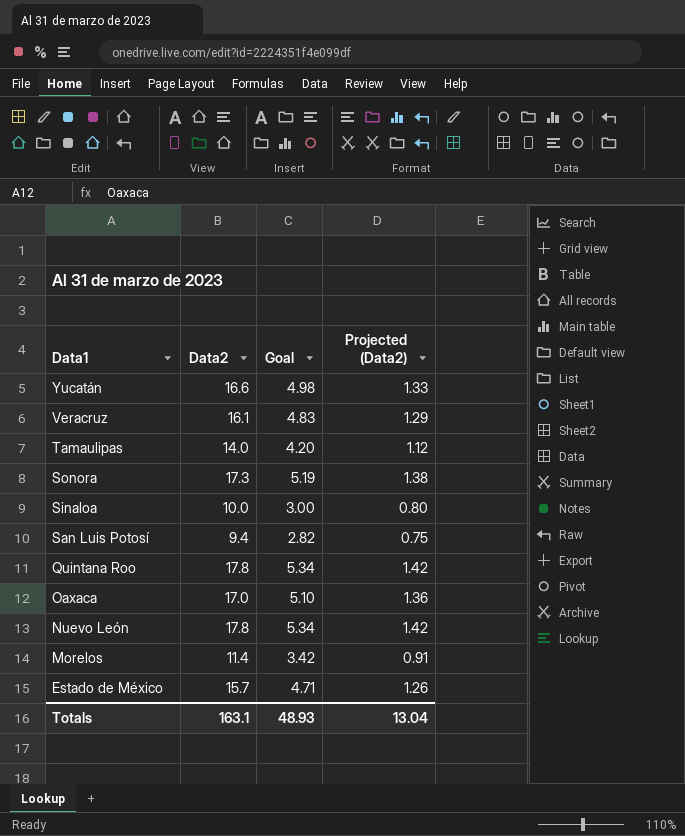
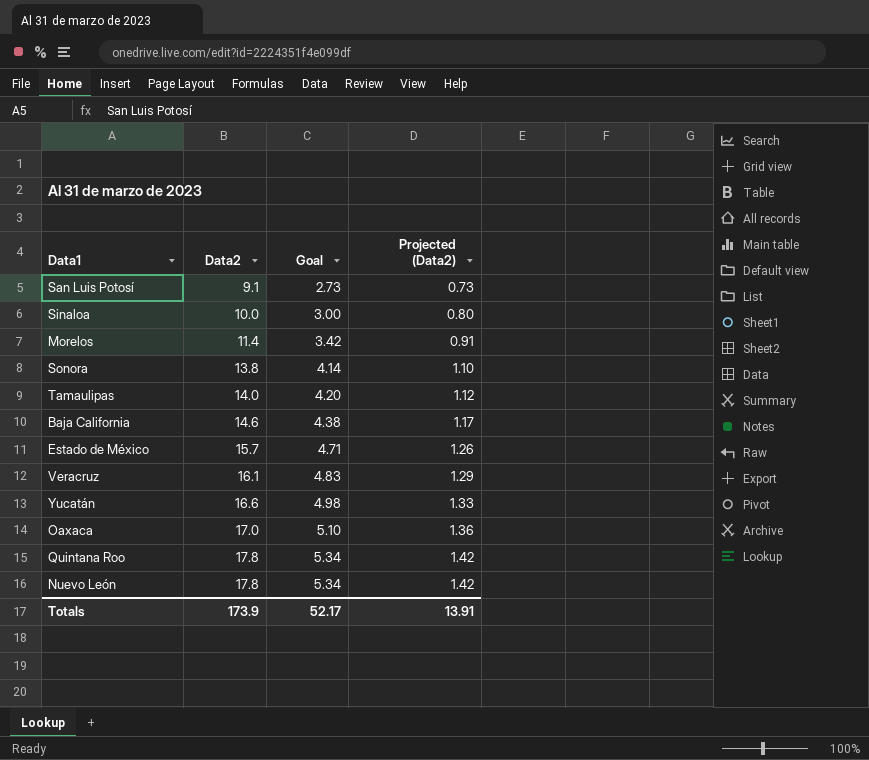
row order: Data1 descending -> Data2 ascending
San Luis Potosí | Data2: 9.4 -> 9.1
San Luis Potosí | Goal: 2.82 -> 2.73
San Luis Potosí | Projected (Data2): 0.75 -> 0.73
Sonora | Data2: 17.3 -> 13.8
Sonora | Goal: 5.19 -> 4.14
Sonora | Projected (Data2): 1.38 -> 1.10
row Baja California: none -> 14.6 | 4.38 | 1.17
Totals | Data2: 163.1 -> 173.9
Totals | Goal: 48.93 -> 52.17
Totals | Projected (Data2): 13.04 -> 13.91

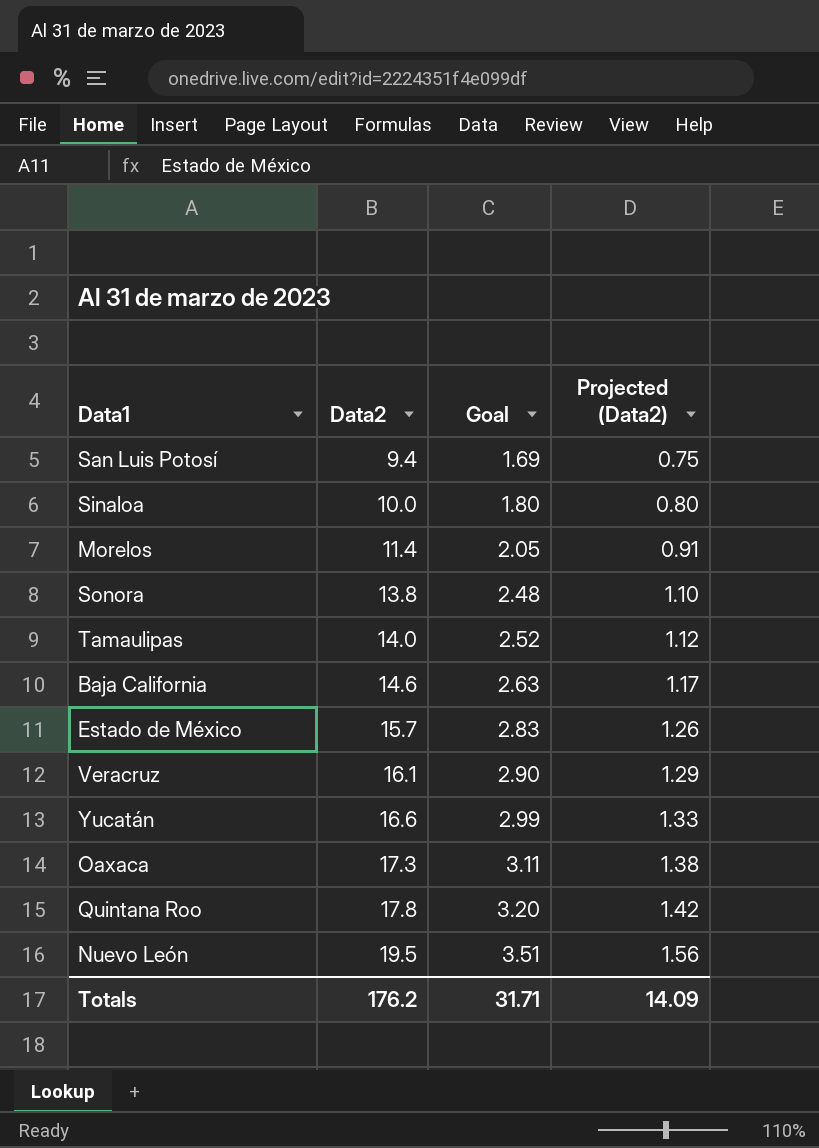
column Goal | formula: [Data2] * 0.3 -> [Data2] * 0.18
San Luis Potosí | Data2: 9.1 -> 9.4
San Luis Potosí | Projected (Data2): 0.73 -> 0.75
Oaxaca | Data2: 17.0 -> 17.3
Oaxaca | Projected (Data2): 1.36 -> 1.38
Nuevo León | Data2: 17.8 -> 19.5
Nuevo León | Projected (Data2): 1.42 -> 1.56
Totals | Data2: 173.9 -> 176.2
Totals | Goal: 52.17 -> 31.71
Totals | Projected (Data2): 13.91 -> 14.09

